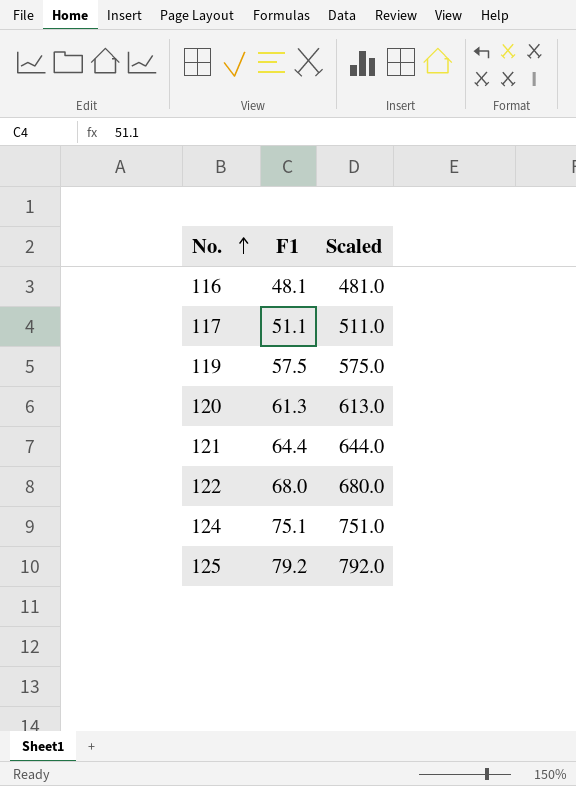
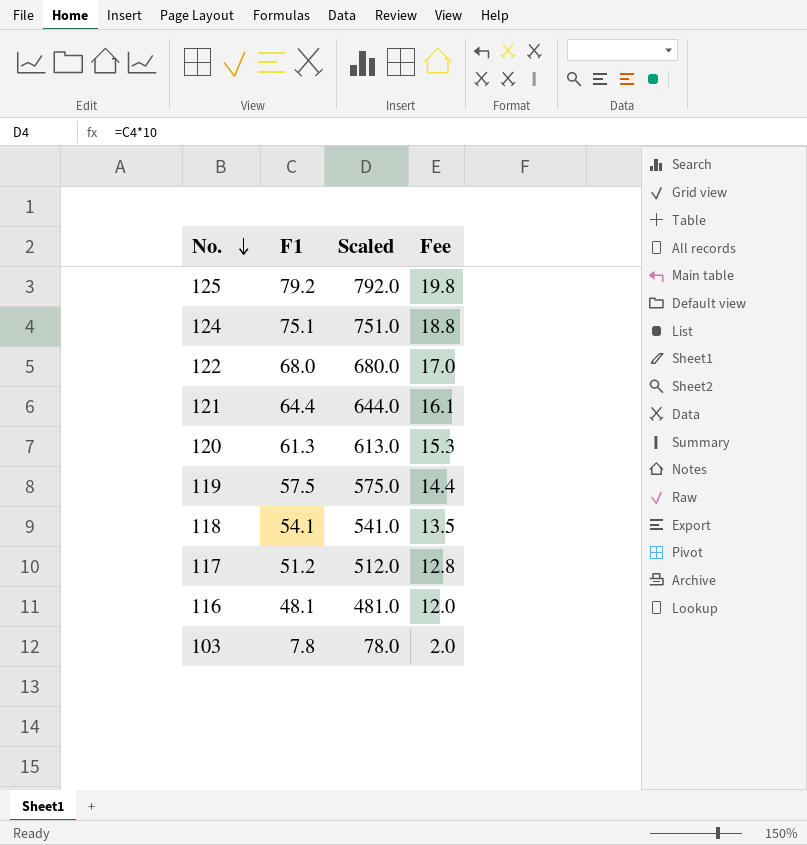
row order: No. ascending -> No. descending
column Fee | formula: none -> [F1] * 0.25
row 118: none -> 54.1 | 541.0 | 13.5
117 | F1: 51.1 -> 51.2
117 | Scaled: 511.0 -> 512.0
row 103: none -> 7.8 | 78.0 | 2.0

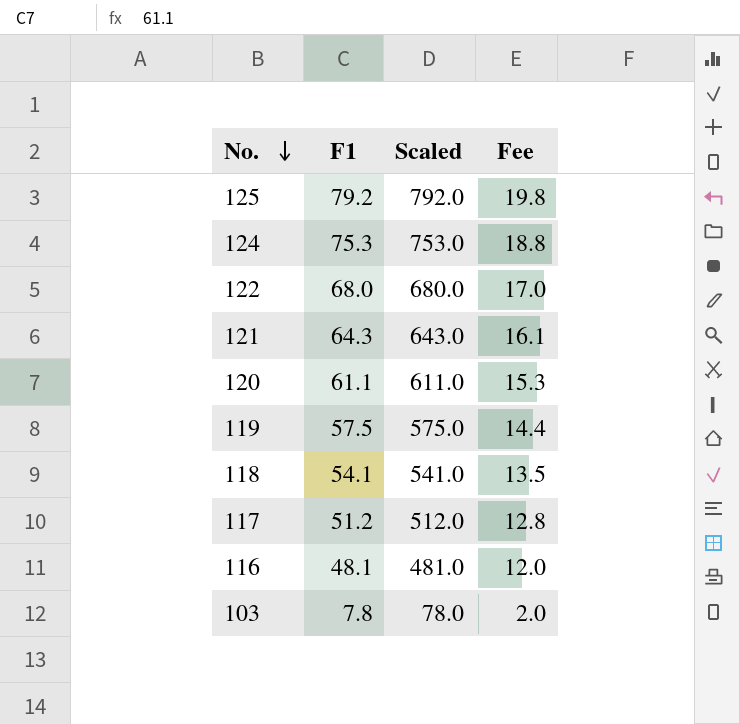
124 | F1: 75.1 -> 75.3
124 | Scaled: 751.0 -> 753.0
121 | F1: 64.4 -> 64.3
121 | Scaled: 644.0 -> 643.0
120 | F1: 61.3 -> 61.1
120 | Scaled: 613.0 -> 611.0

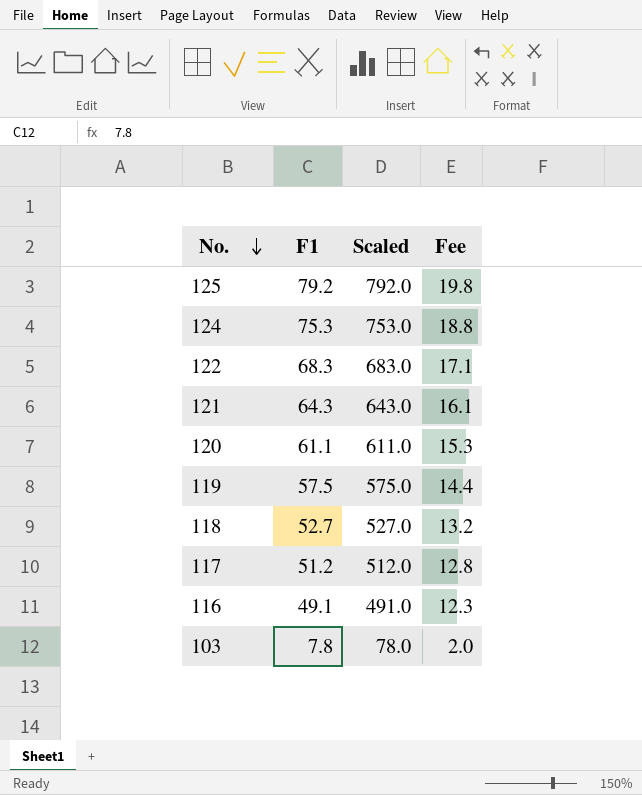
122 | F1: 68.0 -> 68.3
122 | Scaled: 680.0 -> 683.0
122 | Fee: 17.0 -> 17.1
118 | F1: 54.1 -> 52.7
118 | Scaled: 541.0 -> 527.0
118 | Fee: 13.5 -> 13.2
116 | F1: 48.1 -> 49.1
116 | Scaled: 481.0 -> 491.0
116 | Fee: 12.0 -> 12.3

